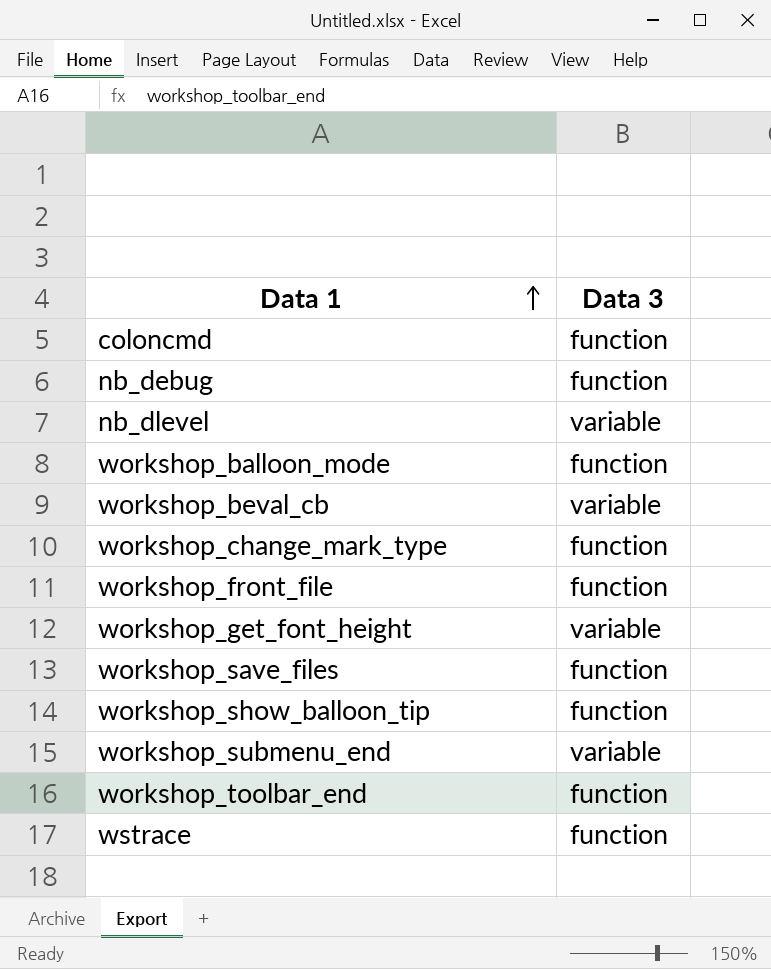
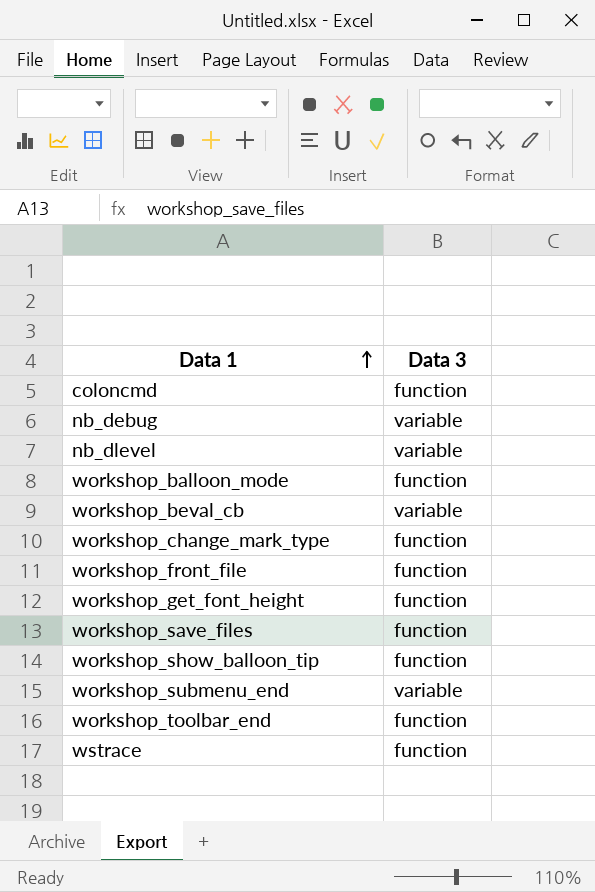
nb_debug | Data 3: function -> variable
workshop_get_font_height | Data 3: variable -> function

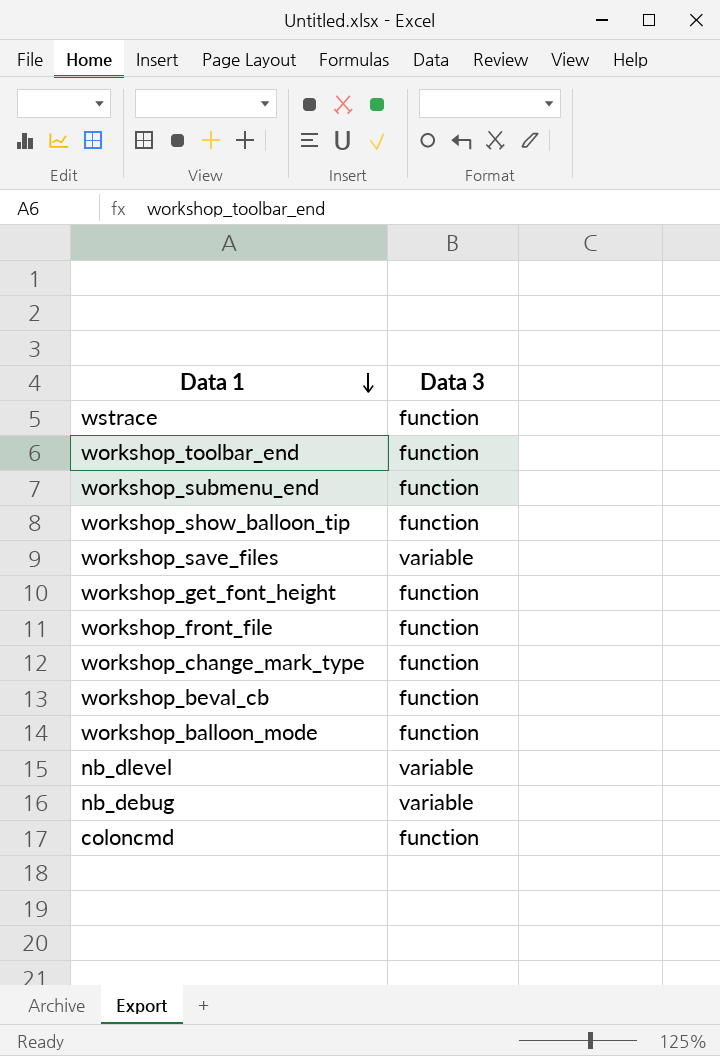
row order: Data 1 ascending -> Data 1 descending
workshop_submenu_end | Data 3: variable -> function
workshop_save_files | Data 3: function -> variable
workshop_beval_cb | Data 3: variable -> function

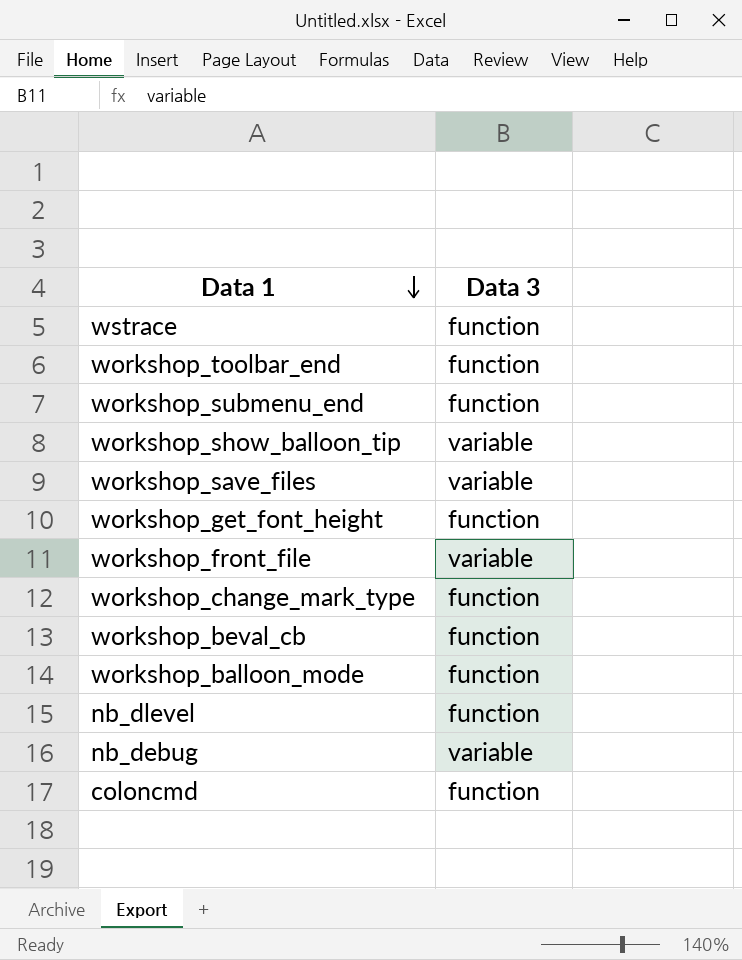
workshop_show_balloon_tip | Data 3: function -> variable
workshop_front_file | Data 3: function -> variable
nb_dlevel | Data 3: variable -> function

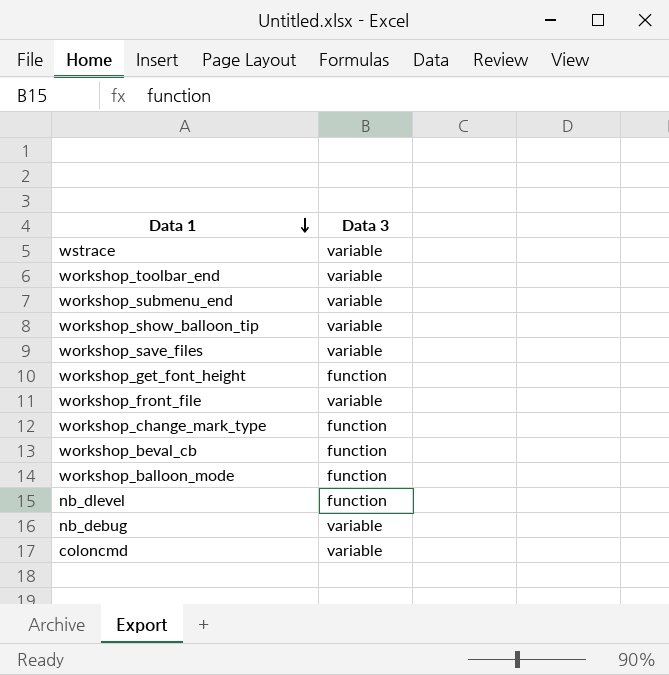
wstrace | Data 3: function -> variable
workshop_toolbar_end | Data 3: function -> variable
workshop_submenu_end | Data 3: function -> variable
coloncmd | Data 3: function -> variable

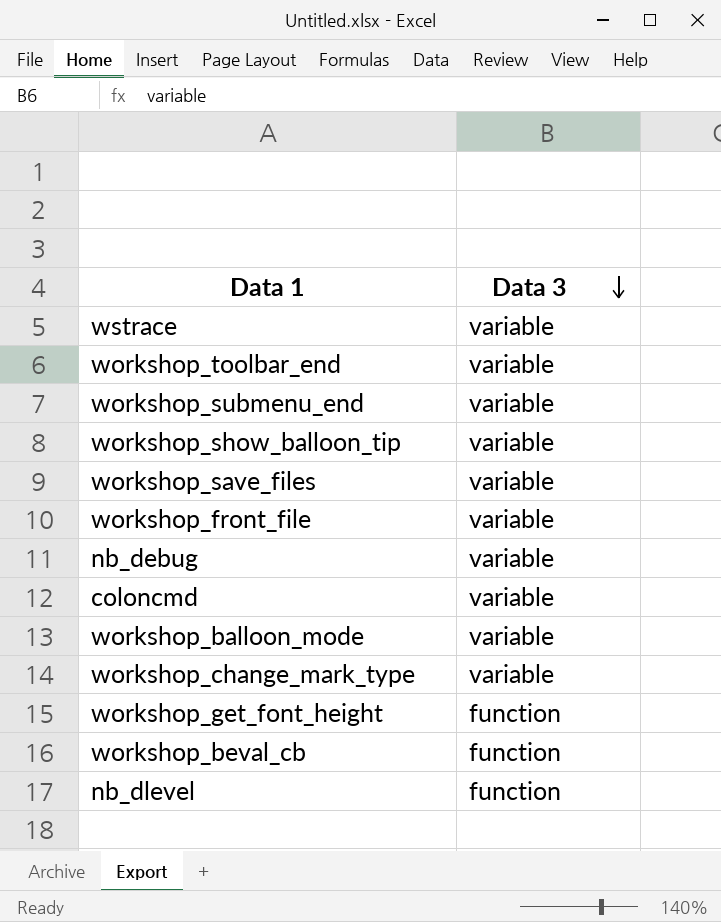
row order: Data 1 descending -> Data 3 descending
workshop_balloon_mode | Data 3: function -> variable
workshop_change_mark_type | Data 3: function -> variable

